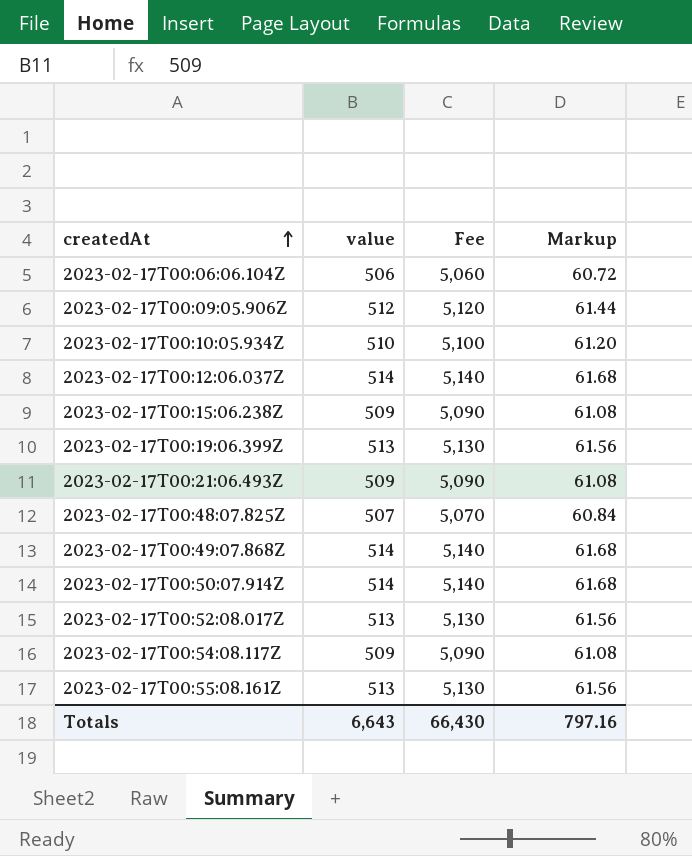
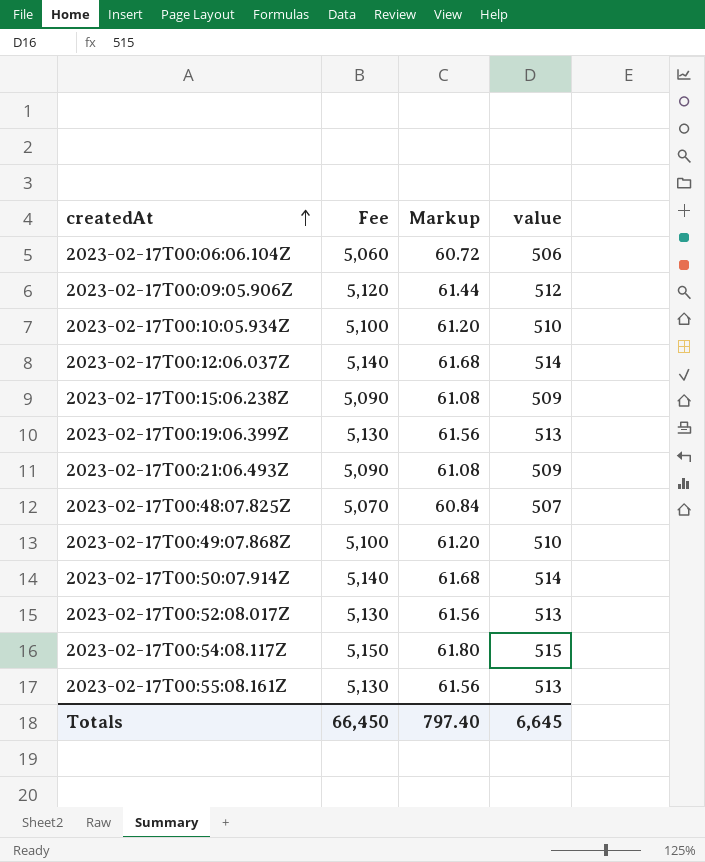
column value | position: 2 -> 4
2023-02-17T00:49:07.868Z | Fee: 5,140 -> 5,100
2023-02-17T00:49:07.868Z | Markup: 61.68 -> 61.20
2023-02-17T00:49:07.868Z | value: 514 -> 510
2023-02-17T00:54:08.117Z | Fee: 5,090 -> 5,150
2023-02-17T00:54:08.117Z | Markup: 61.08 -> 61.80
2023-02-17T00:54:08.117Z | value: 509 -> 515
Totals | Fee: 66,430 -> 66,450
Totals | Markup: 797.16 -> 797.40
Totals | value: 6,643 -> 6,645

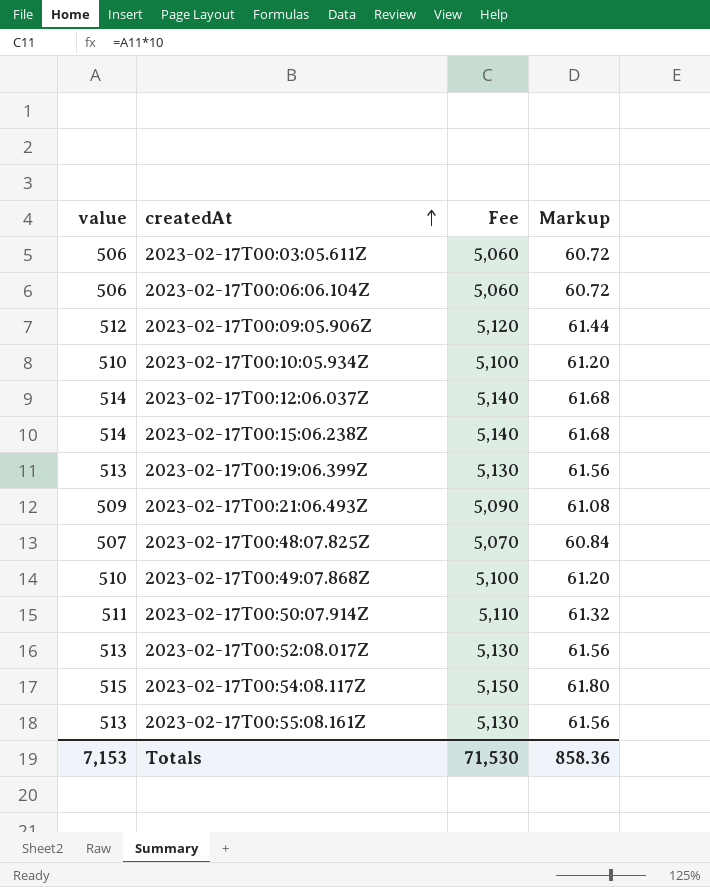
column value | position: 4 -> 1
row 2023-02-17T00:03:05.611Z: none -> 506 | 5,060 | 60.72
2023-02-17T00:15:06.238Z | value: 509 -> 514
2023-02-17T00:15:06.238Z | Fee: 5,090 -> 5,140
2023-02-17T00:15:06.238Z | Markup: 61.08 -> 61.68
2023-02-17T00:50:07.914Z | value: 514 -> 511
2023-02-17T00:50:07.914Z | Fee: 5,140 -> 5,110
2023-02-17T00:50:07.914Z | Markup: 61.68 -> 61.32
Totals | value: 6,645 -> 7,153
Totals | Fee: 66,450 -> 71,530
Totals | Markup: 797.40 -> 858.36

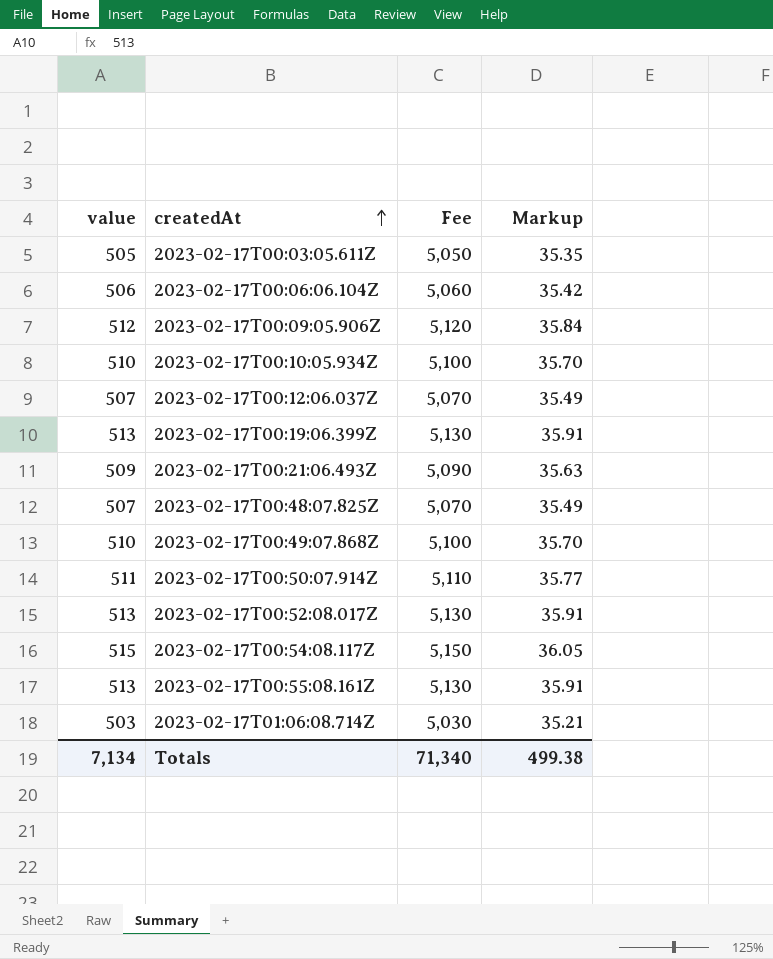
column Markup | formula: [value] * 0.12 -> [value] * 0.07
row 2023-02-17T00:15:06.238Z: 514 | 5,140 | 61.68 -> none
2023-02-17T00:03:05.611Z | value: 506 -> 505
2023-02-17T00:03:05.611Z | Fee: 5,060 -> 5,050
2023-02-17T00:12:06.037Z | value: 514 -> 507
2023-02-17T00:12:06.037Z | Fee: 5,140 -> 5,070
row 2023-02-17T01:06:08.714Z: none -> 503 | 5,030 | 35.21
Totals | value: 7,153 -> 7,134
Totals | Fee: 71,530 -> 71,340
Totals | Markup: 858.36 -> 499.38

